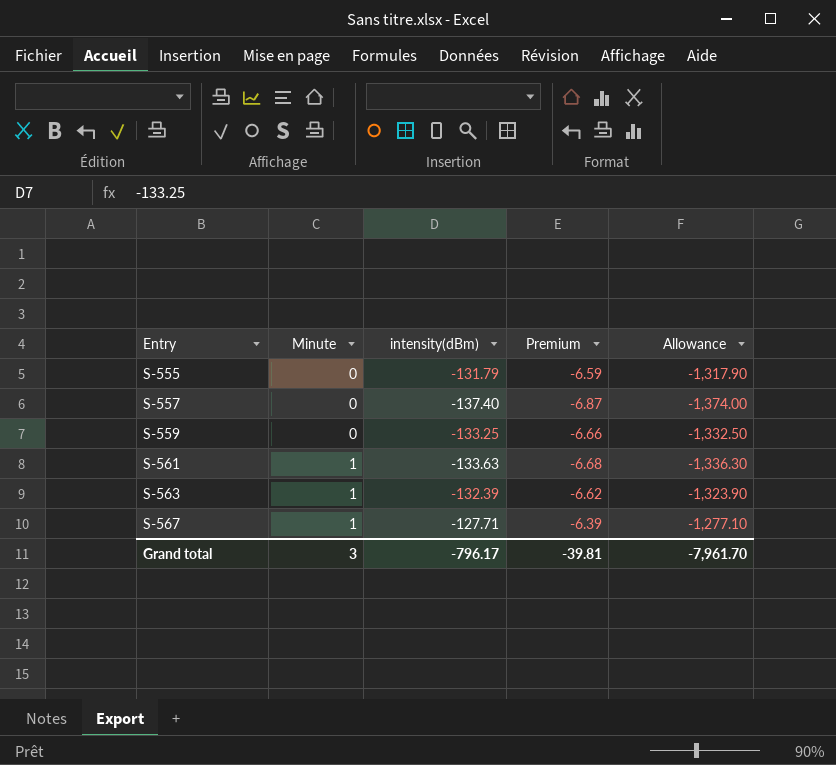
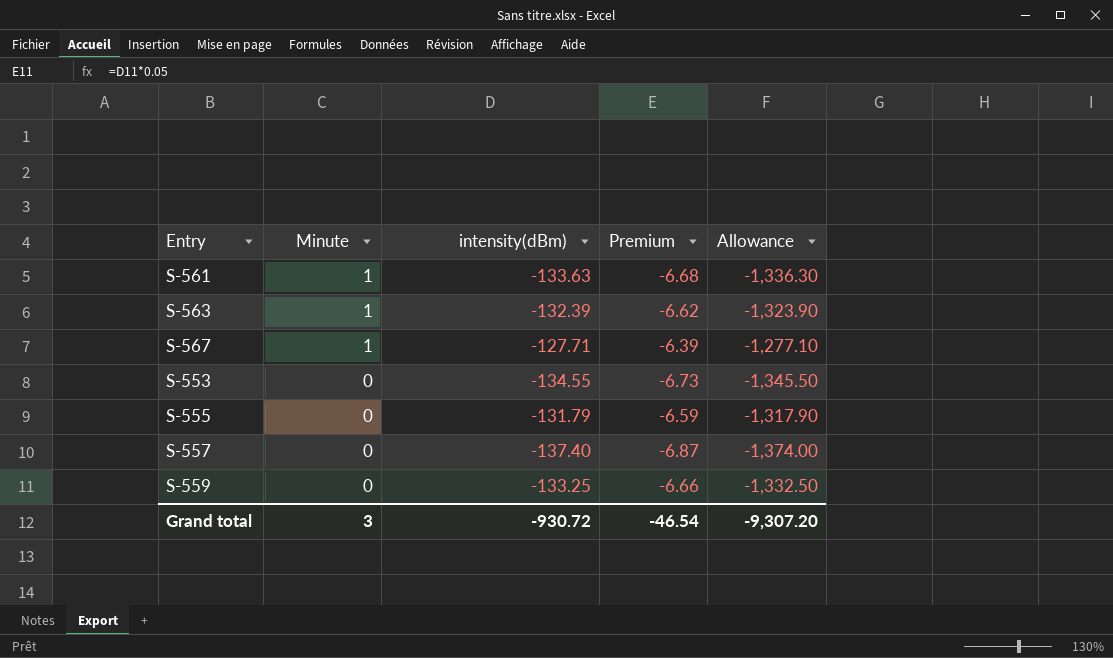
row order: Entry ascending -> Minute descending
row S-553: none -> 0 | -134.55 | -6.73 | -1,345.50
Grand total | intensity(dBm): -796.17 -> -930.72
Grand total | Premium: -39.81 -> -46.54
Grand total | Allowance: -7,961.70 -> -9,307.20

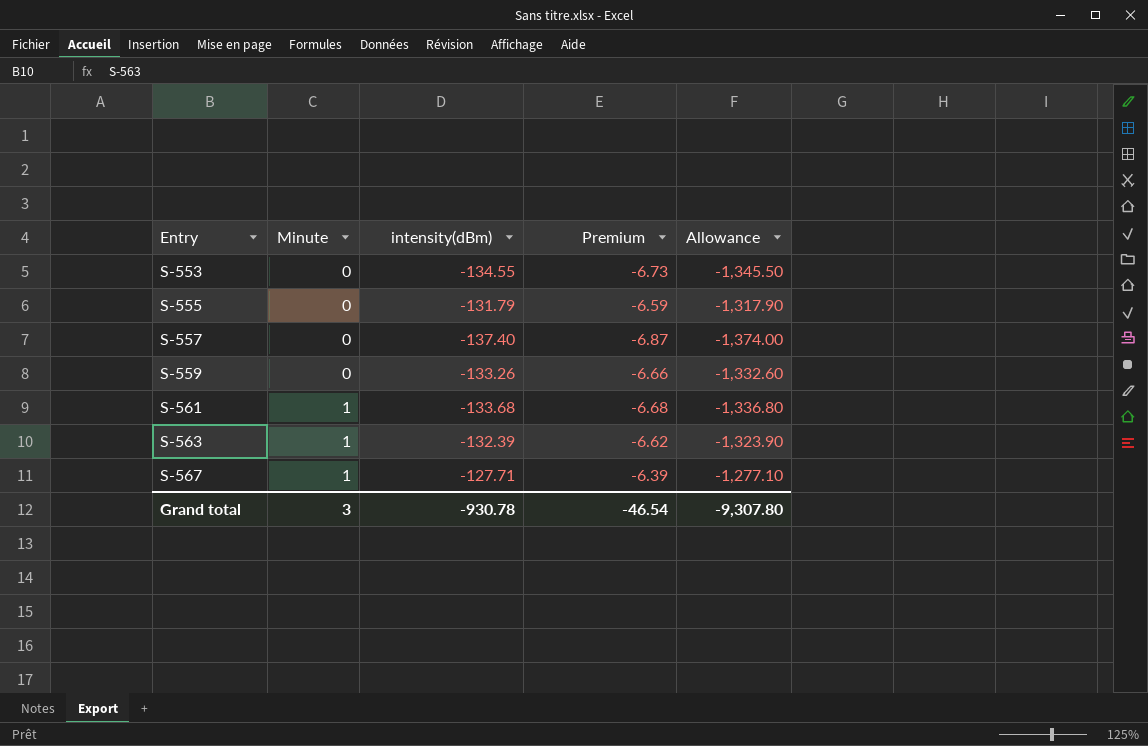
row order: Minute descending -> Entry ascending
S-559 | intensity(dBm): -133.25 -> -133.26
S-559 | Allowance: -1,332.50 -> -1,332.60
S-561 | intensity(dBm): -133.63 -> -133.68
S-561 | Allowance: -1,336.30 -> -1,336.80
Grand total | intensity(dBm): -930.72 -> -930.78
Grand total | Allowance: -9,307.20 -> -9,307.80

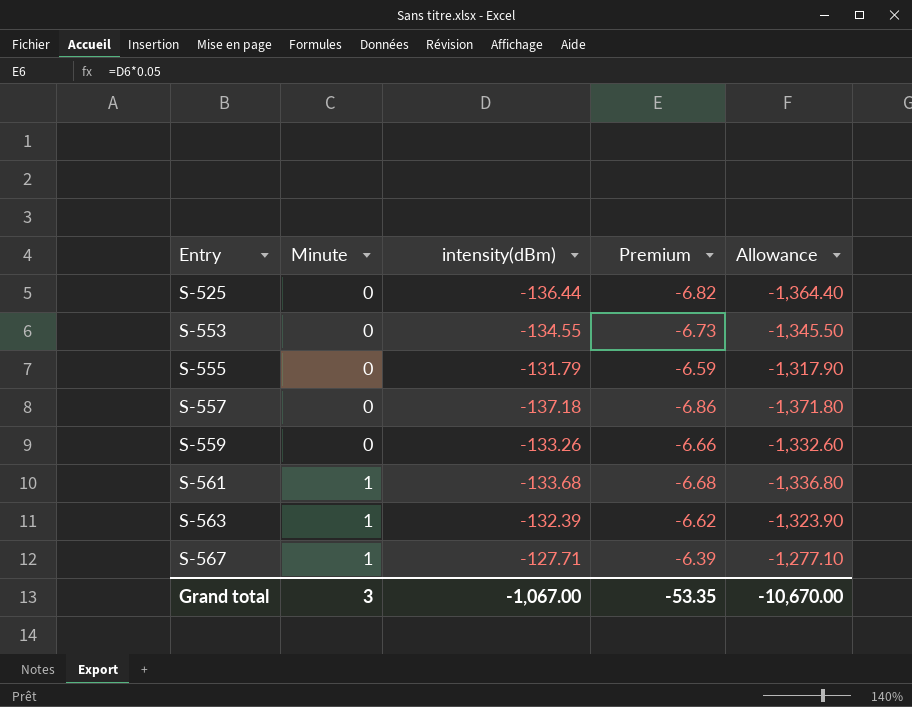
row S-525: none -> 0 | -136.44 | -6.82 | -1,364.40
S-557 | intensity(dBm): -137.40 -> -137.18
S-557 | Premium: -6.87 -> -6.86
S-557 | Allowance: -1,374.00 -> -1,371.80
Grand total | intensity(dBm): -930.78 -> -1,067.00
Grand total | Premium: -46.54 -> -53.35
Grand total | Allowance: -9,307.80 -> -10,670.00

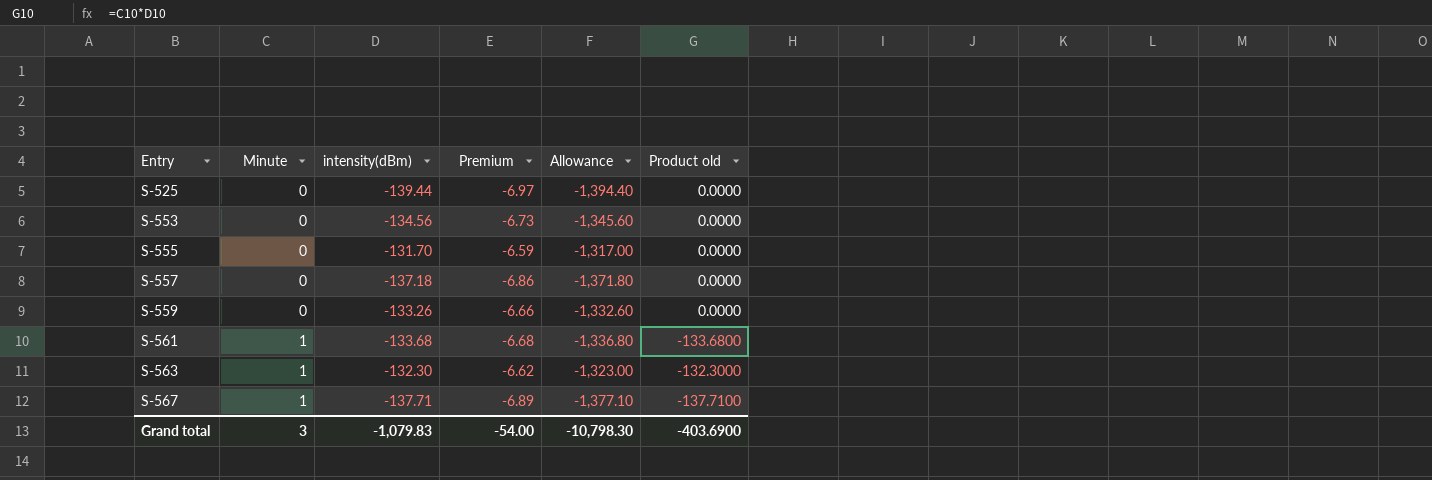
column Product old | formula: none -> [Minute] * [intensity(dBm)]
S-525 | intensity(dBm): -136.44 -> -139.44
S-525 | Premium: -6.82 -> -6.97
S-525 | Allowance: -1,364.40 -> -1,394.40
S-553 | intensity(dBm): -134.55 -> -134.56
S-553 | Allowance: -1,345.50 -> -1,345.60
S-555 | intensity(dBm): -131.79 -> -131.70
S-555 | Allowance: -1,317.90 -> -1,317.00
S-563 | intensity(dBm): -132.39 -> -132.30
S-563 | Allowance: -1,323.90 -> -1,323.00
S-567 | intensity(dBm): -127.71 -> -137.71
S-567 | Premium: -6.39 -> -6.89
S-567 | Allowance: -1,277.10 -> -1,377.10
Grand total | intensity(dBm): -1,067.00 -> -1,079.83
Grand total | Premium: -53.35 -> -54.00
Grand total | Allowance: -10,670.00 -> -10,798.30

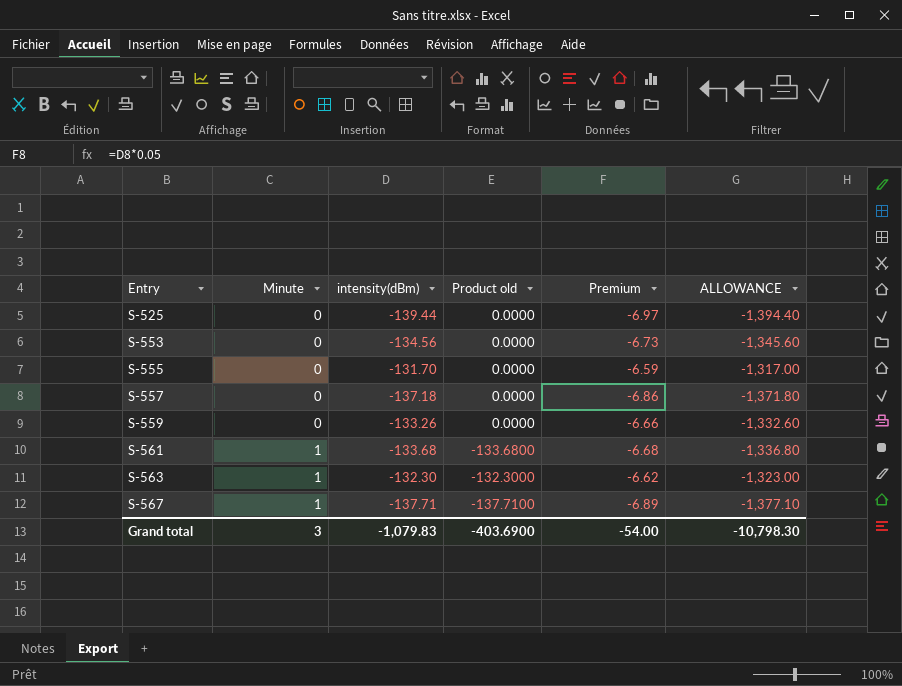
column Product old | position: 6 -> 4
column name: Allowance -> ALLOWANCE

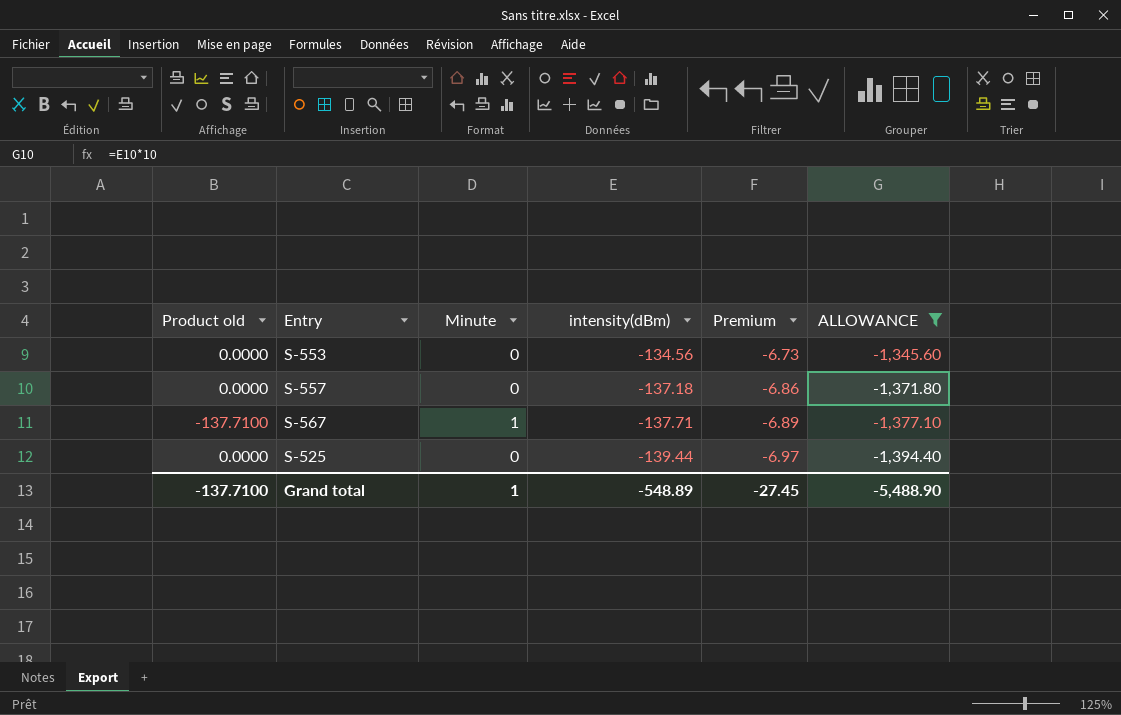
filter: none -> ALLOWANCE <= -1,345.60
row order: Entry ascending -> intensity(dBm) descending
column Product old | position: 4 -> 1
Grand total | Product old: -403.6900 -> -137.7100
Grand total | Minute: 3 -> 1
Grand total | intensity(dBm): -1,079.83 -> -548.89
Grand total | Premium: -54.00 -> -27.45
Grand total | ALLOWANCE: -10,798.30 -> -5,488.90

